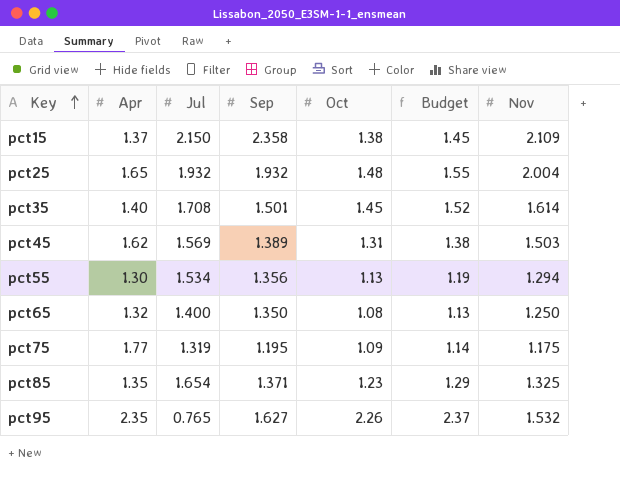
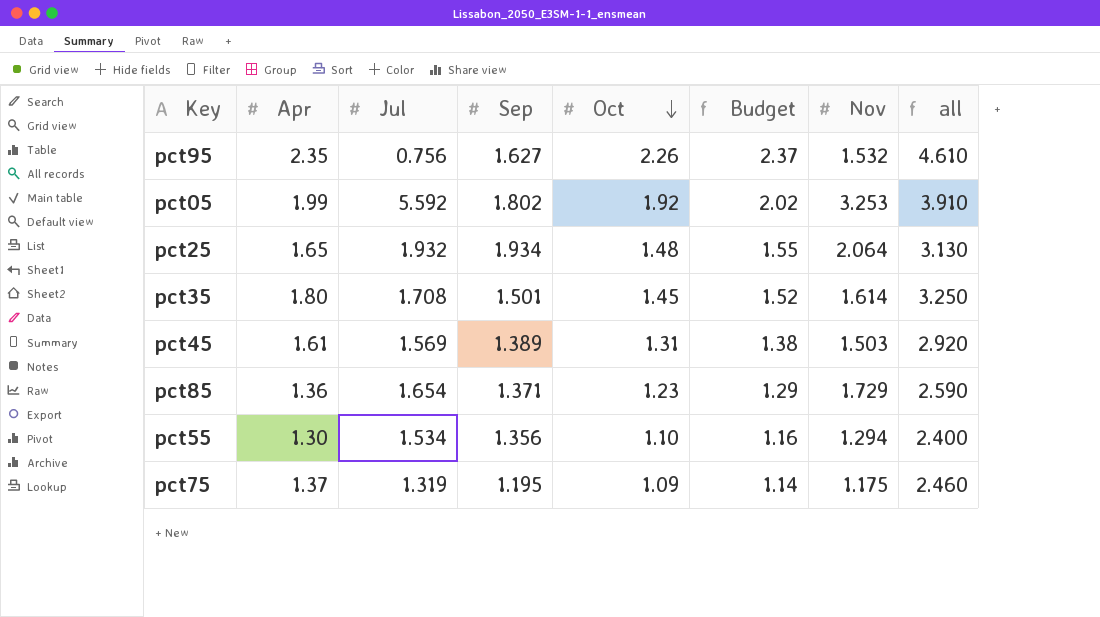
row order: Key ascending -> Oct descending
column all | formula: none -> [Apr] + [Oct]
row pct15: 1.37 | 2.150 | 2.358 | 1.38 | 1.45 | 2.109 -> none
row pct65: 1.32 | 1.400 | 1.350 | 1.08 | 1.13 | 1.250 -> none
pct95 | Jul: 0.765 -> 0.756
row pct05: none -> 1.99 | 5.592 | 1.802 | 1.92 | 2.02 | 3.253 | 3.910
pct25 | Sep: 1.932 -> 1.934
pct25 | Nov: 2.004 -> 2.064
pct35 | Apr: 1.40 -> 1.80
pct45 | Apr: 1.62 -> 1.61
pct85 | Apr: 1.35 -> 1.36
pct85 | Nov: 1.325 -> 1.729
pct55 | Oct: 1.13 -> 1.10
pct55 | Budget: 1.19 -> 1.16
pct75 | Apr: 1.77 -> 1.37

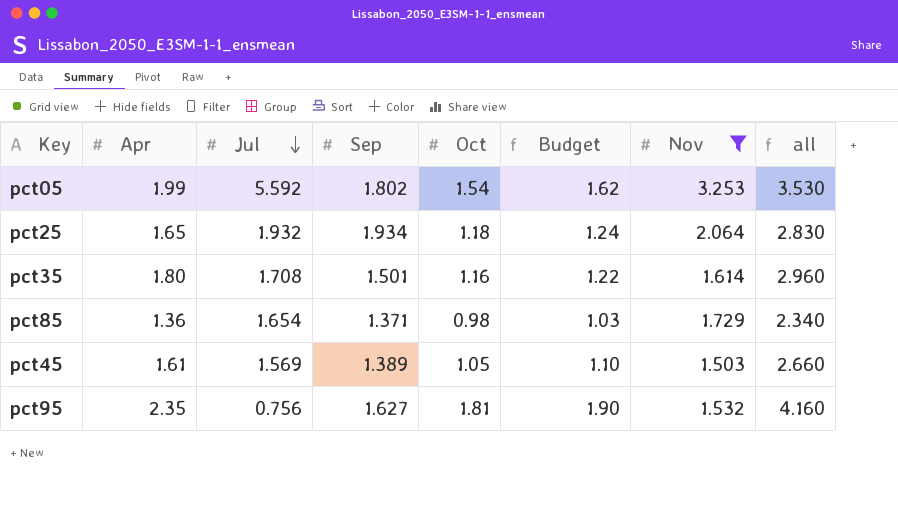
filter: none -> Nov >= 1.503
row order: Oct descending -> Jul descending
pct05 | Oct: 1.92 -> 1.54
pct05 | Budget: 2.02 -> 1.62
pct05 | all: 3.910 -> 3.530
pct25 | Oct: 1.48 -> 1.18
pct25 | Budget: 1.55 -> 1.24
pct25 | all: 3.130 -> 2.830
pct35 | Oct: 1.45 -> 1.16
pct35 | Budget: 1.52 -> 1.22
pct35 | all: 3.250 -> 2.960
pct85 | Oct: 1.23 -> 0.98
pct85 | Budget: 1.29 -> 1.03
pct85 | all: 2.590 -> 2.340
pct45 | Oct: 1.31 -> 1.05
pct45 | Budget: 1.38 -> 1.10
pct45 | all: 2.920 -> 2.660
pct95 | Oct: 2.26 -> 1.81
pct95 | Budget: 2.37 -> 1.90
pct95 | all: 4.610 -> 4.160

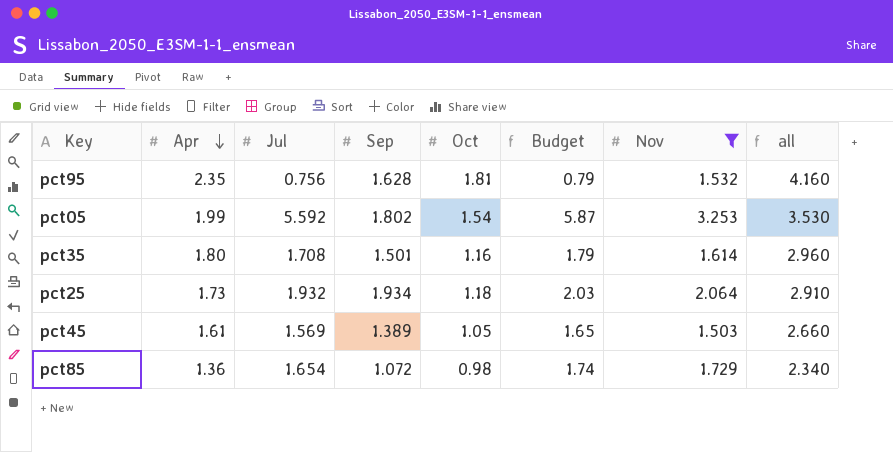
row order: Jul descending -> Apr descending
column Budget | formula: [Oct] * 1.05 -> [Jul] * 1.05
pct95 | Sep: 1.627 -> 1.628
pct25 | Apr: 1.65 -> 1.73
pct25 | all: 2.830 -> 2.910
pct85 | Sep: 1.371 -> 1.072

